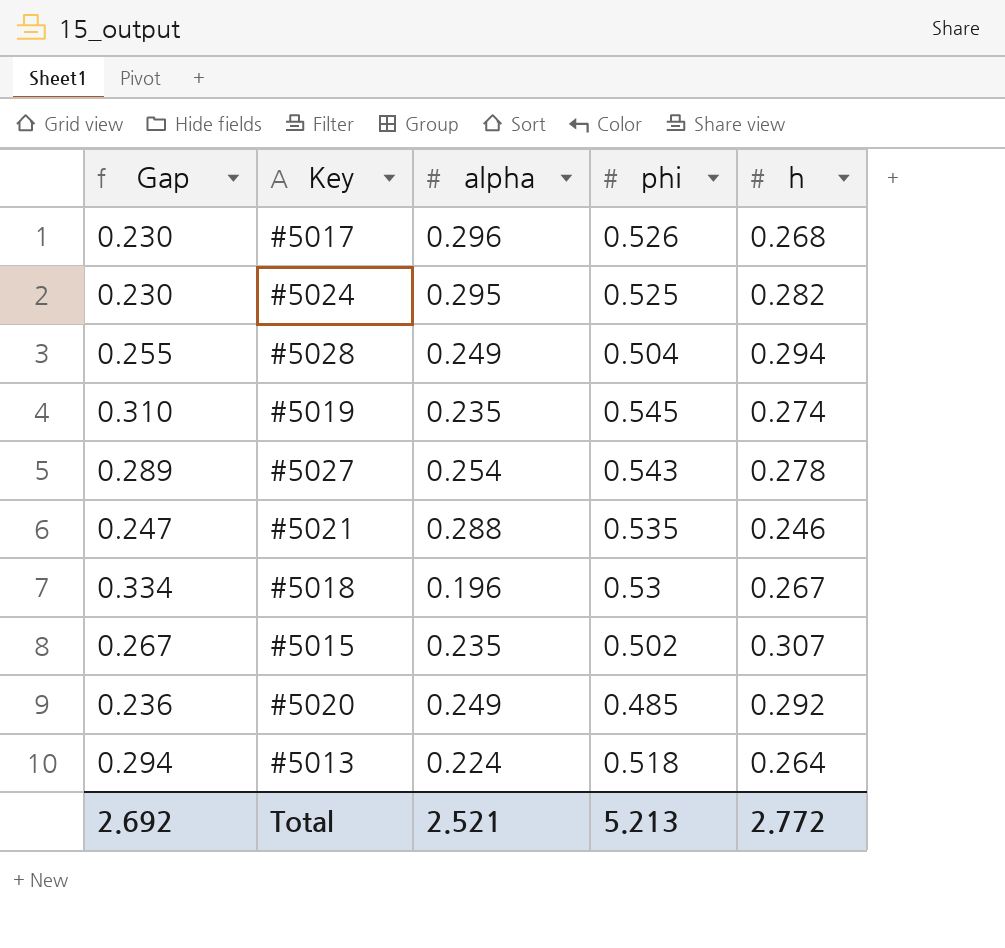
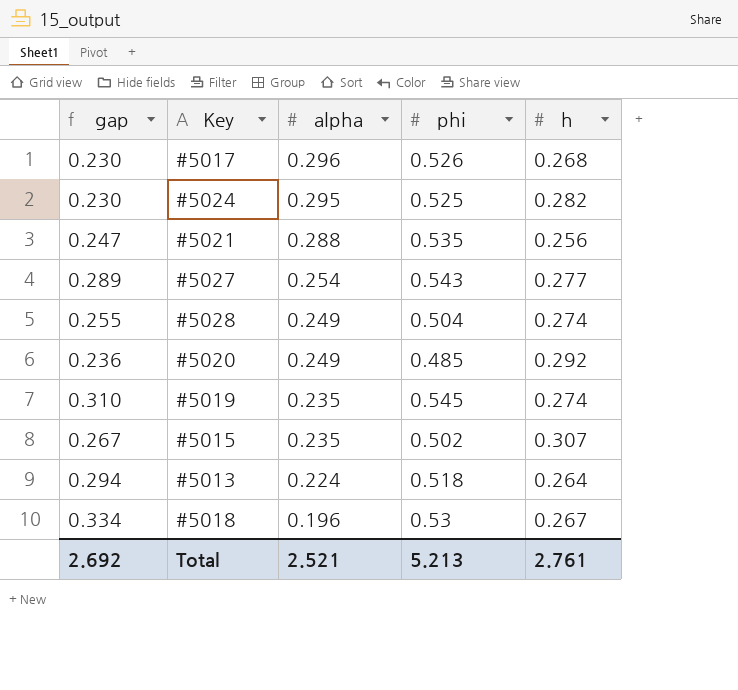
row order: none -> alpha descending
column name: Gap -> gap
#5021 | h: 0.246 -> 0.256
#5027 | h: 0.278 -> 0.277
#5028 | h: 0.294 -> 0.274
Total | h: 2.772 -> 2.761

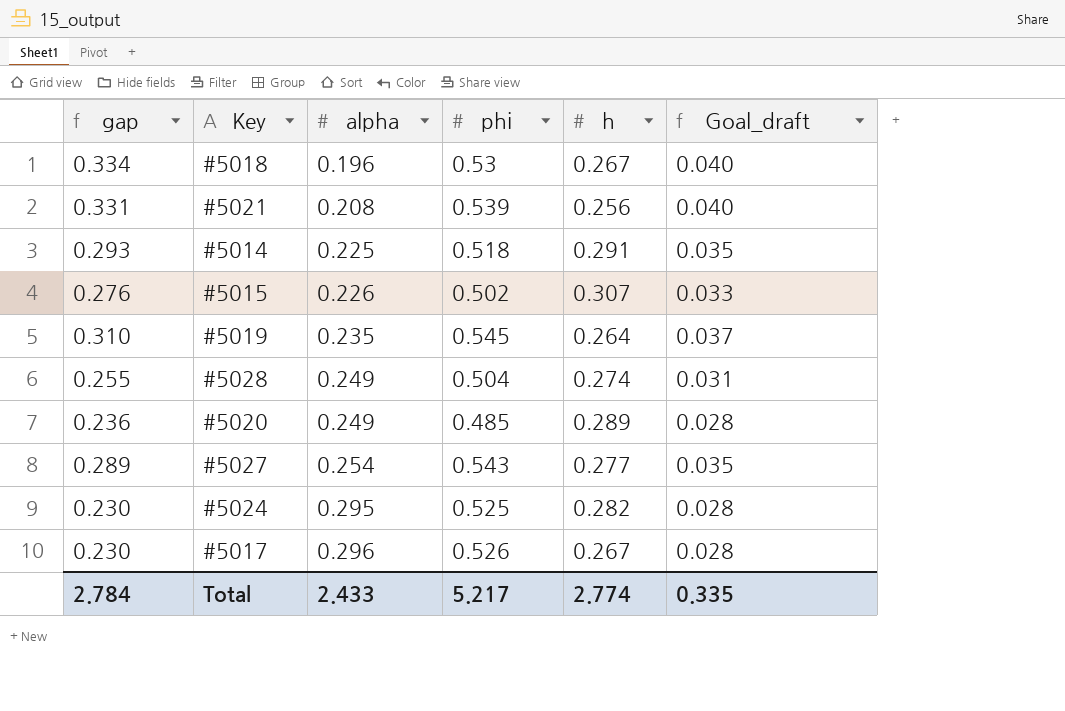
row order: alpha descending -> alpha ascending
column Goal_draft | formula: none -> [gap] * 0.12
row #5013: 0.294 | 0.224 | 0.518 | 0.264 -> none
#5021 | gap: 0.247 -> 0.331
#5021 | alpha: 0.288 -> 0.208
#5021 | phi: 0.535 -> 0.539
row #5014: none -> 0.293 | 0.225 | 0.518 | 0.291 | 0.035
#5015 | gap: 0.267 -> 0.276
#5015 | alpha: 0.235 -> 0.226
#5019 | h: 0.274 -> 0.264
#5020 | h: 0.292 -> 0.289
#5017 | h: 0.268 -> 0.267
Total | gap: 2.692 -> 2.784
Total | alpha: 2.521 -> 2.433
Total | phi: 5.213 -> 5.217
Total | h: 2.761 -> 2.774

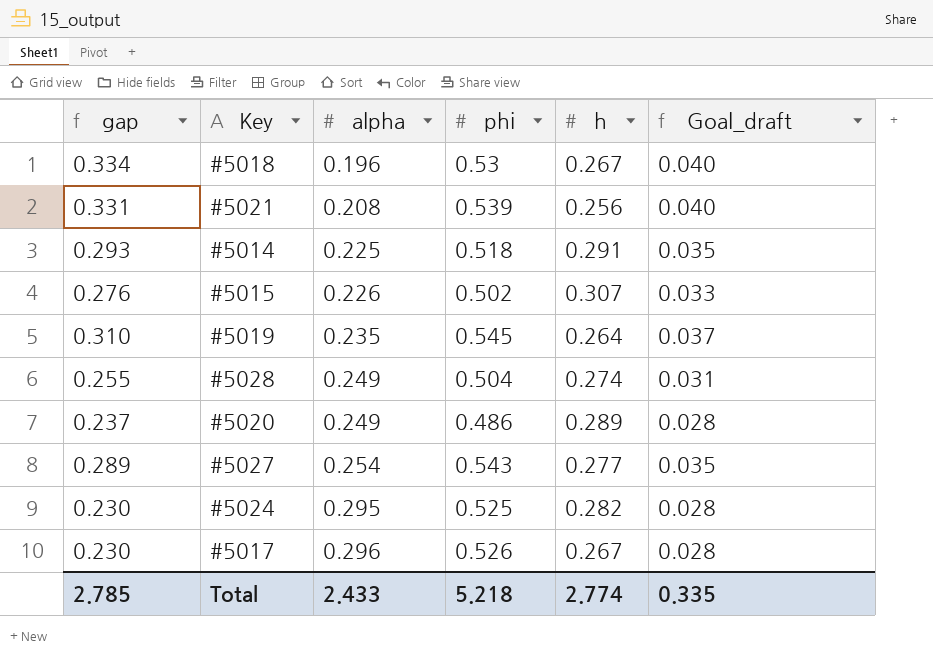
#5020 | gap: 0.236 -> 0.237
#5020 | phi: 0.485 -> 0.486
Total | gap: 2.784 -> 2.785
Total | phi: 5.217 -> 5.218

